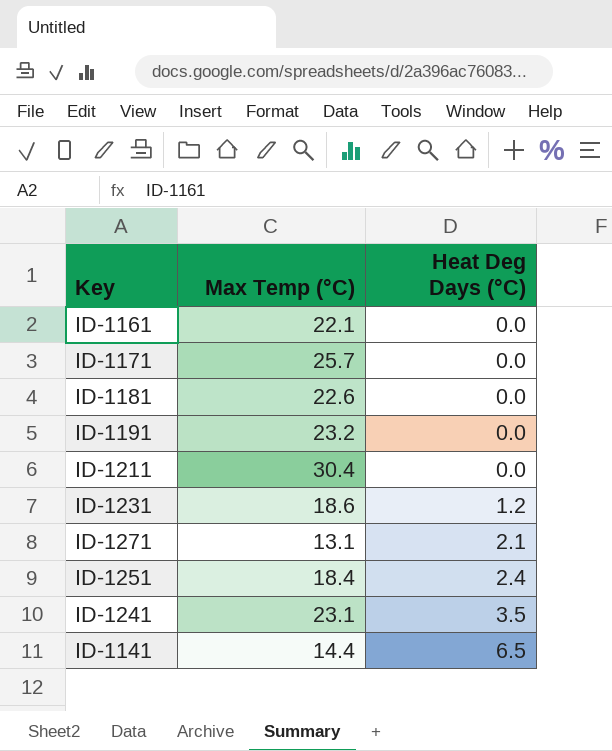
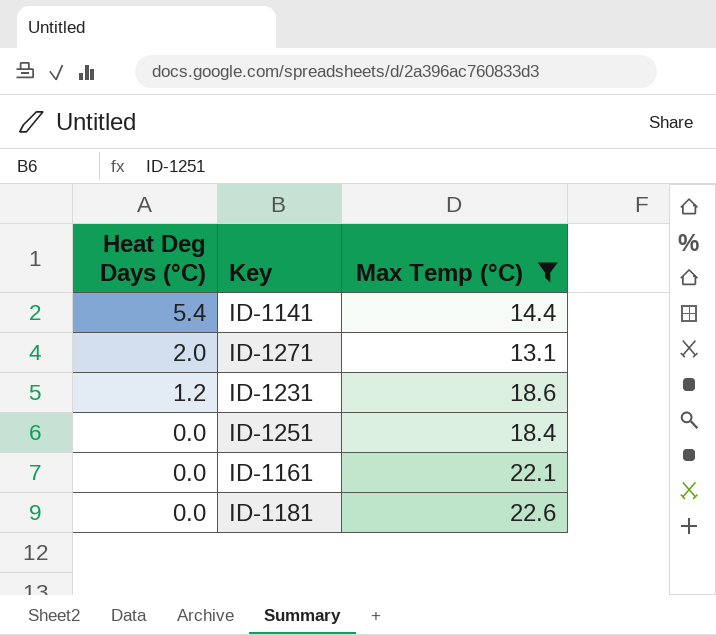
filter: none -> Max Temp (°C) <= 22.6
row order: Heat Deg Days (°C) ascending -> Heat Deg Days (°C) descending
column Heat Deg Days (°C) | position: 3 -> 1
ID-1141 | Heat Deg Days (°C): 6.5 -> 5.4
ID-1271 | Heat Deg Days (°C): 2.1 -> 2.0
ID-1251 | Heat Deg Days (°C): 2.4 -> 0.0

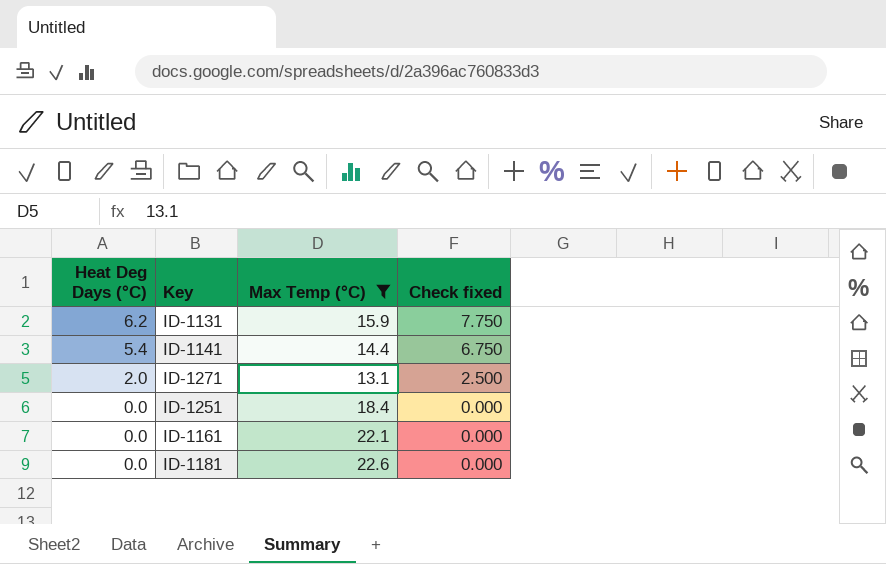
column Check fixed | formula: none -> [Heat Deg Days (°C)] * 1.25
row ID-1231: 1.2 | 18.6 -> none
row ID-1131: none -> 6.2 | 15.9 | 7.750

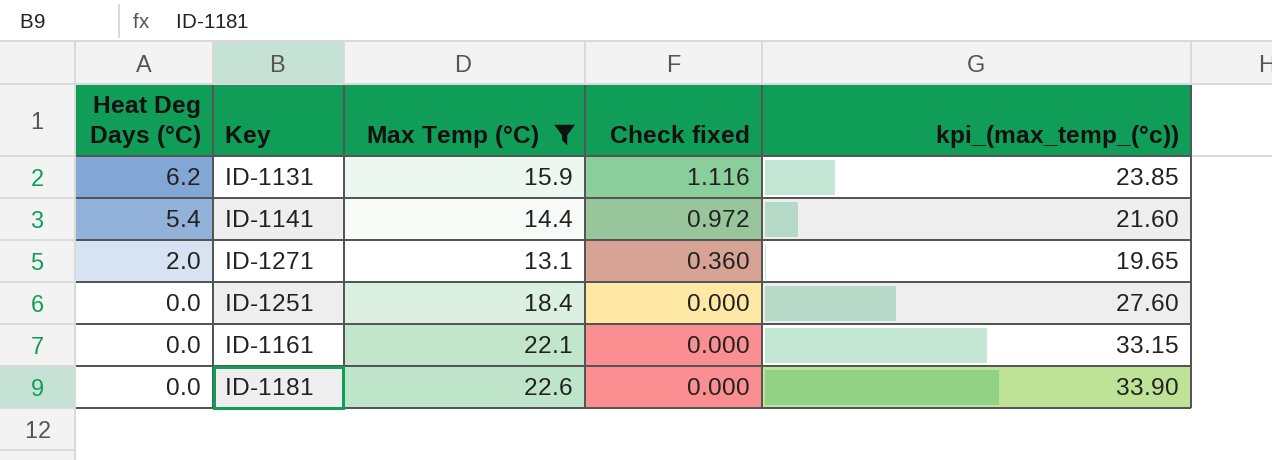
column Check fixed | formula: [Heat Deg Days (°C)] * 1.25 -> [Heat Deg Days (°C)] * 0.18
column kpi_(max_temp_(°c)) | formula: none -> [Max Temp (°C)] * 1.5

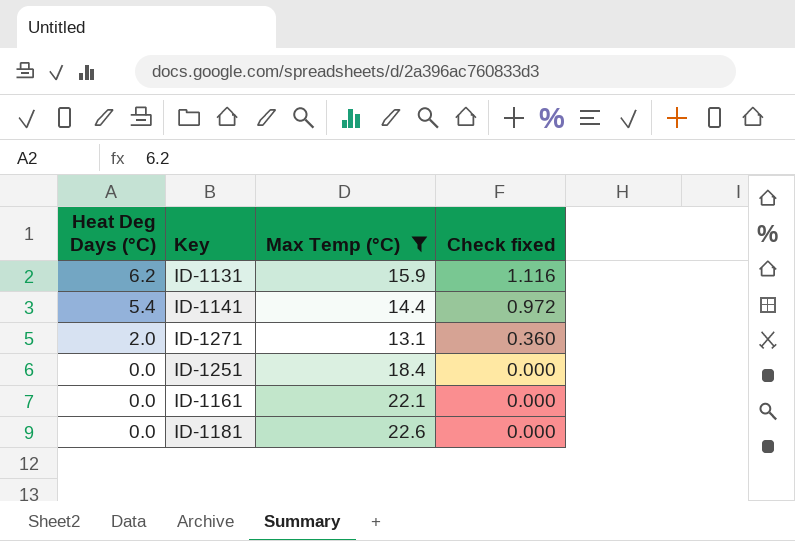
column kpi_(max_temp_(°c)) | formula: [Max Temp (°C)] * 1.5 -> none

